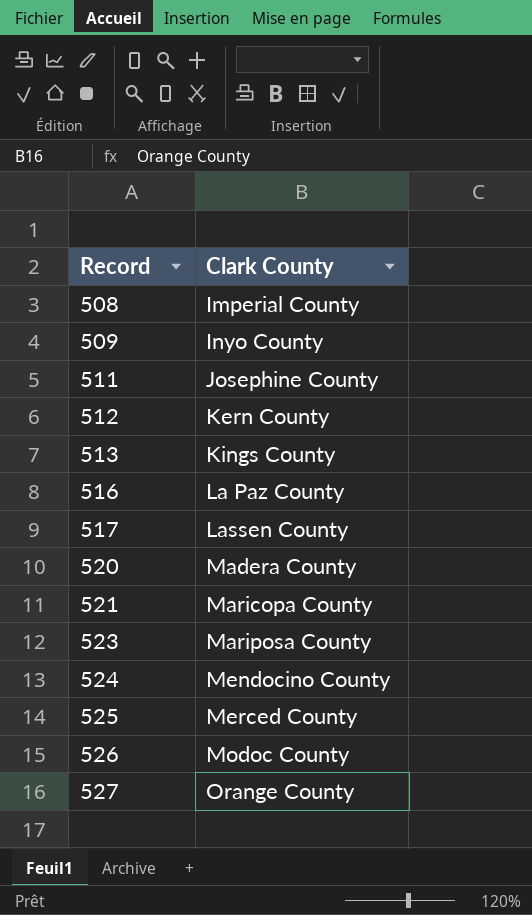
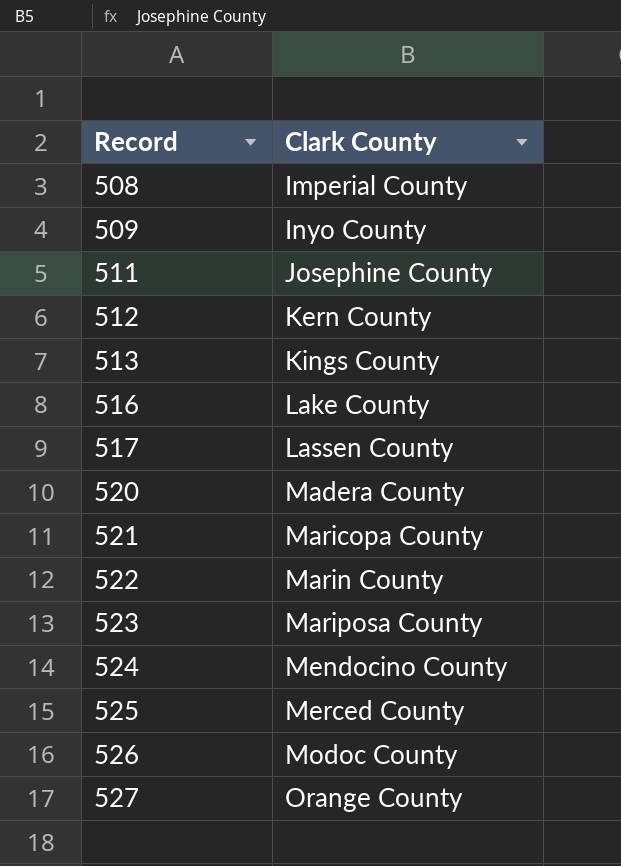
516 | Clark County: La Paz County -> Lake County
row 522: none -> Marin County

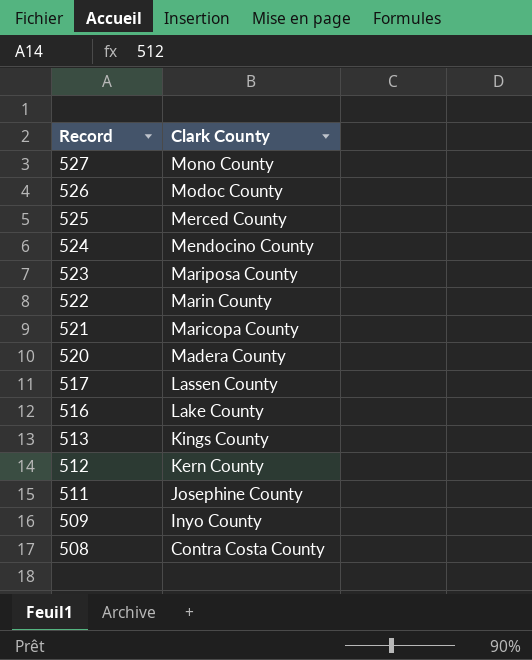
row order: Record ascending -> Record descending
527 | Clark County: Orange County -> Mono County
508 | Clark County: Imperial County -> Contra Costa County

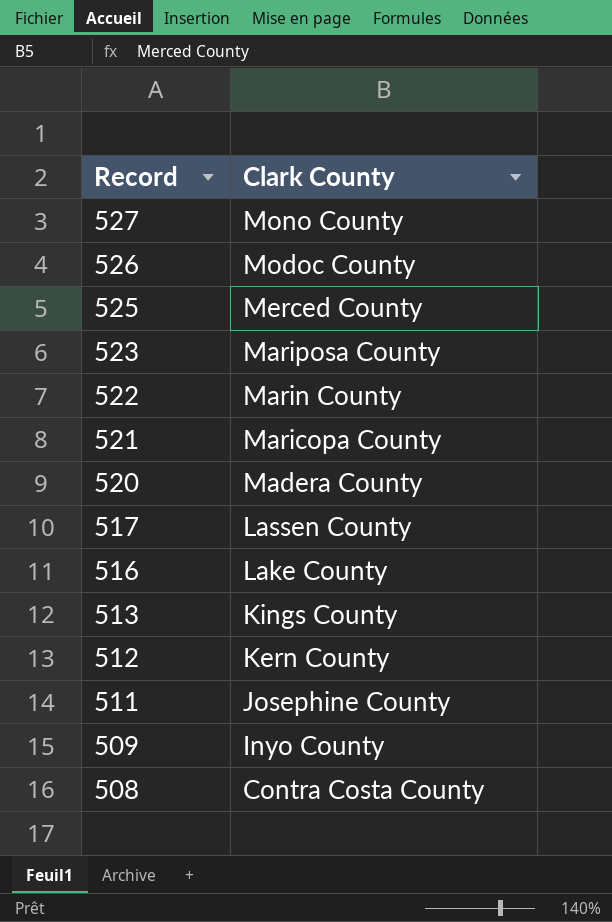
row 524: Mendocino County -> none

